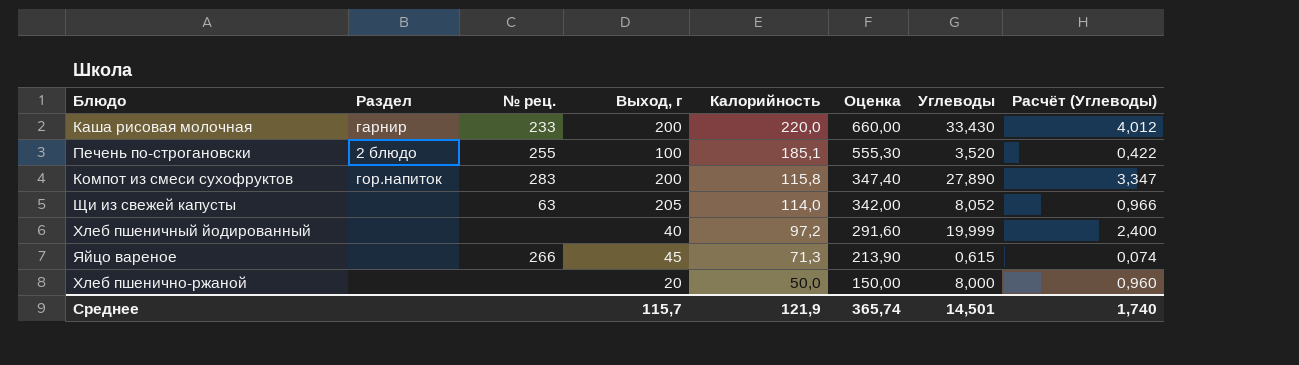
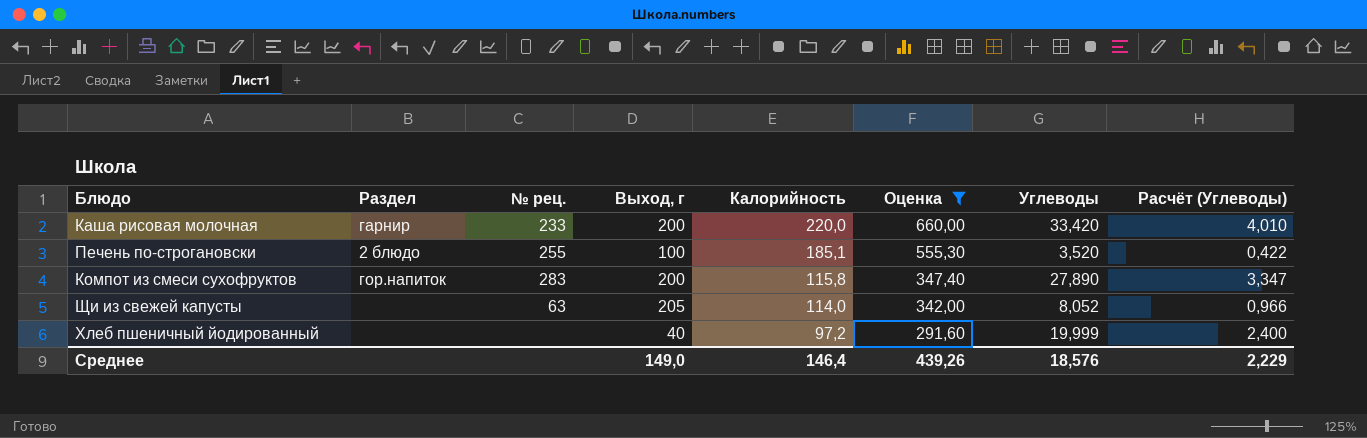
filter: none -> Оценка >= 291,60
Каша рисовая молочная | Углеводы: 33,430 -> 33,420
Каша рисовая молочная | Расчёт (Углеводы): 4,012 -> 4,010
Среднее | Выход, г: 115,7 -> 149,0
Среднее | Калорийность: 121,9 -> 146,4
Среднее | Оценка: 365,74 -> 439,26
Среднее | Углеводы: 14,501 -> 18,576
Среднее | Расчёт (Углеводы): 1,740 -> 2,229

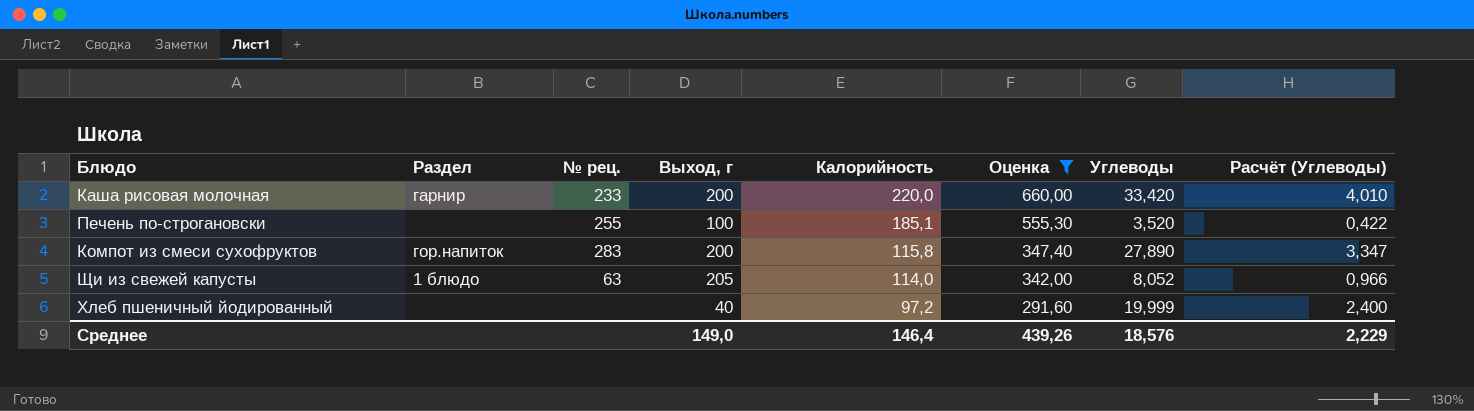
Печень по-строгановски | Раздел: 2 блюдо -> none
Щи из свежей капусты | Раздел: none -> 1 блюдо

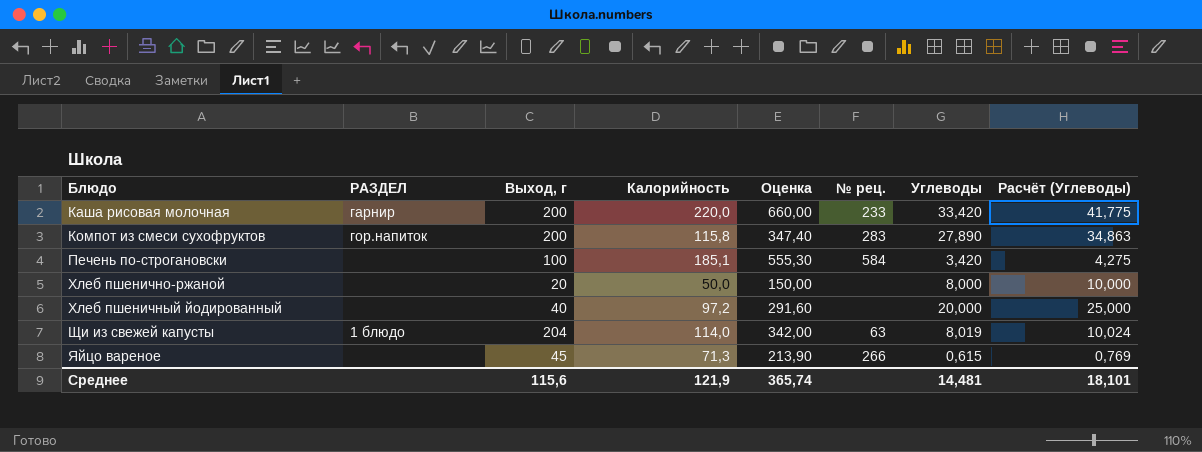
filter: Оценка >= 291,60 -> none
row order: Калорийность descending -> Блюдо ascending
column name: Раздел -> РАЗДЕЛ
column № рец. | position: 3 -> 6
column Расчёт (Углеводы) | formula: [Углеводы] * 0,12 -> [Углеводы] * 1,25
Печень по-строгановски | № рец.: 255 -> 584
Печень по-строгановски | Углеводы: 3,520 -> 3,420
Хлеб пшеничный йодированный | Углеводы: 19,999 -> 20,000
Щи из свежей капусты | Выход, г: 205 -> 204
Щи из свежей капусты | Углеводы: 8,052 -> 8,019
Среднее | Выход, г: 149,0 -> 115,6
Среднее | Калорийность: 146,4 -> 121,9
Среднее | Оценка: 439,26 -> 365,74
Среднее | Углеводы: 18,576 -> 14,481
Среднее | Расчёт (Углеводы): 2,229 -> 18,101

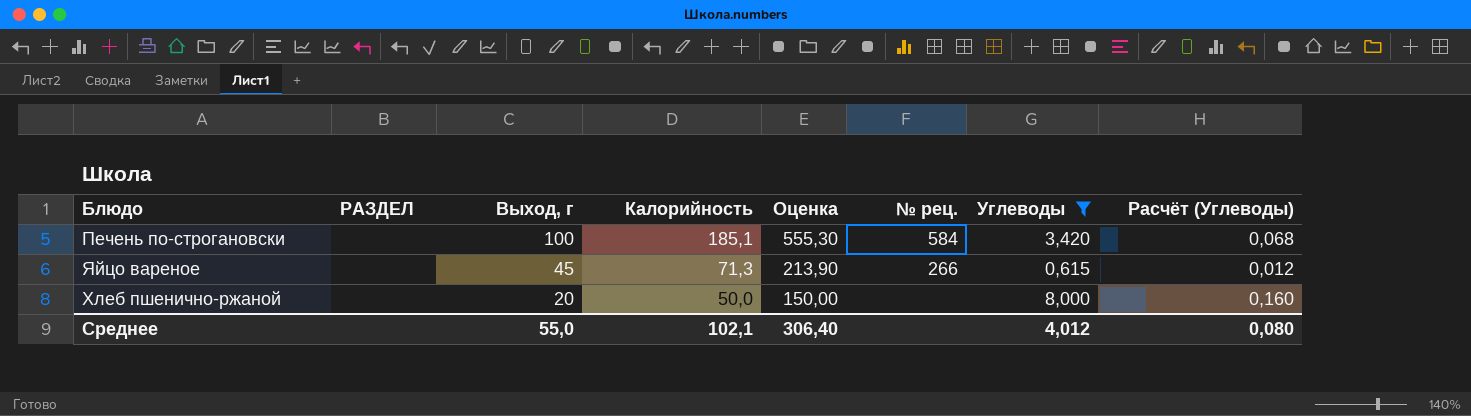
filter: none -> Углеводы <= 8,000
row order: Блюдо ascending -> Выход, г descending
column Расчёт (Углеводы) | formula: [Углеводы] * 1,25 -> [Углеводы] * 0,02
Среднее | Выход, г: 115,6 -> 55,0
Среднее | Калорийность: 121,9 -> 102,1
Среднее | Оценка: 365,74 -> 306,40
Среднее | Углеводы: 14,481 -> 4,012
Среднее | Расчёт (Углеводы): 18,101 -> 0,080

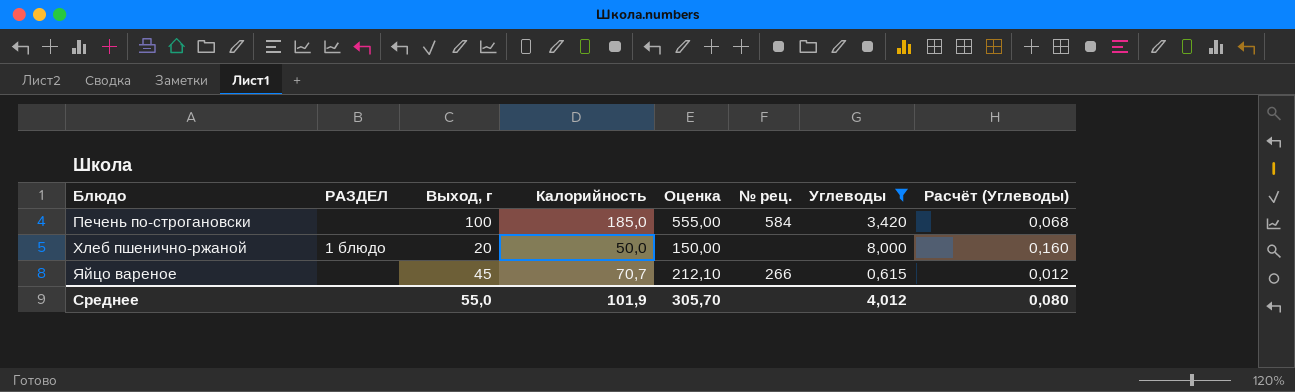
row order: Выход, г descending -> Блюдо ascending
Печень по-строгановски | Калорийность: 185,1 -> 185,0
Печень по-строгановски | Оценка: 555,30 -> 555,00
Хлеб пшенично-ржаной | РАЗДЕЛ: none -> 1 блюдо
Яйцо вареное | Калорийность: 71,3 -> 70,7
Яйцо вареное | Оценка: 213,90 -> 212,10
Среднее | Калорийность: 102,1 -> 101,9
Среднее | Оценка: 306,40 -> 305,70

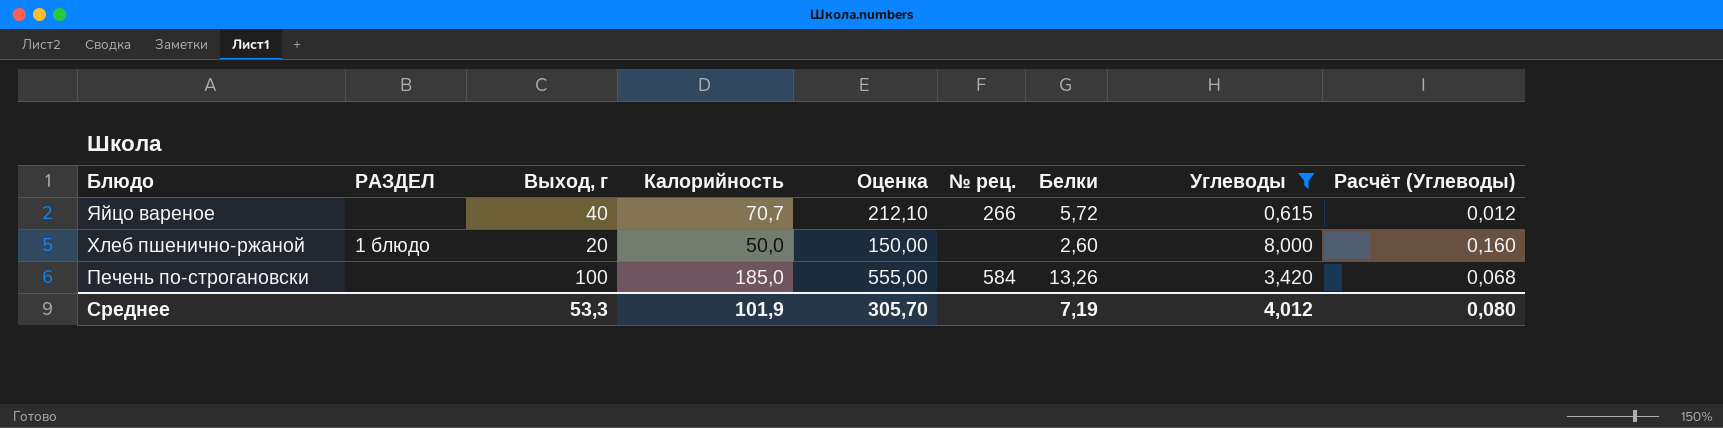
row order: Блюдо ascending -> Блюдо descending
column Белки | position: none -> 7
Яйцо вареное | Выход, г: 45 -> 40
Среднее | Выход, г: 55,0 -> 53,3

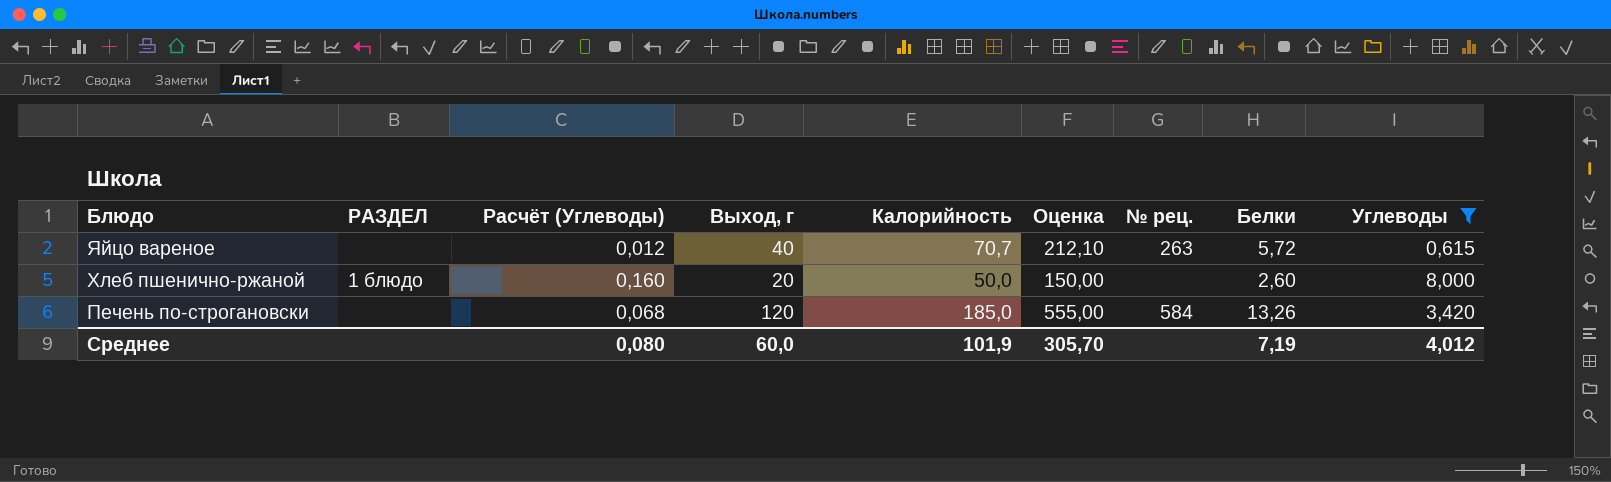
column Расчёт (Углеводы) | position: 9 -> 3
Яйцо вареное | № рец.: 266 -> 263
Печень по-строгановски | Выход, г: 100 -> 120
Среднее | Выход, г: 53,3 -> 60,0

